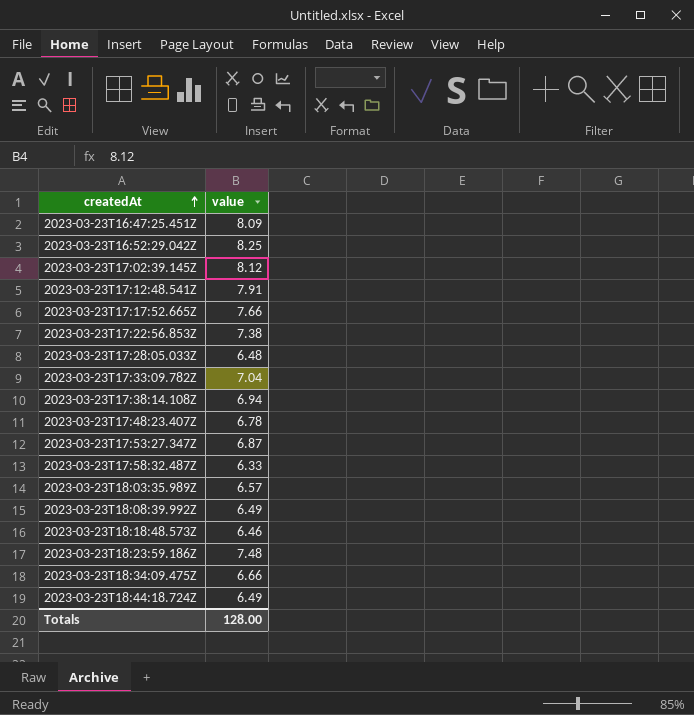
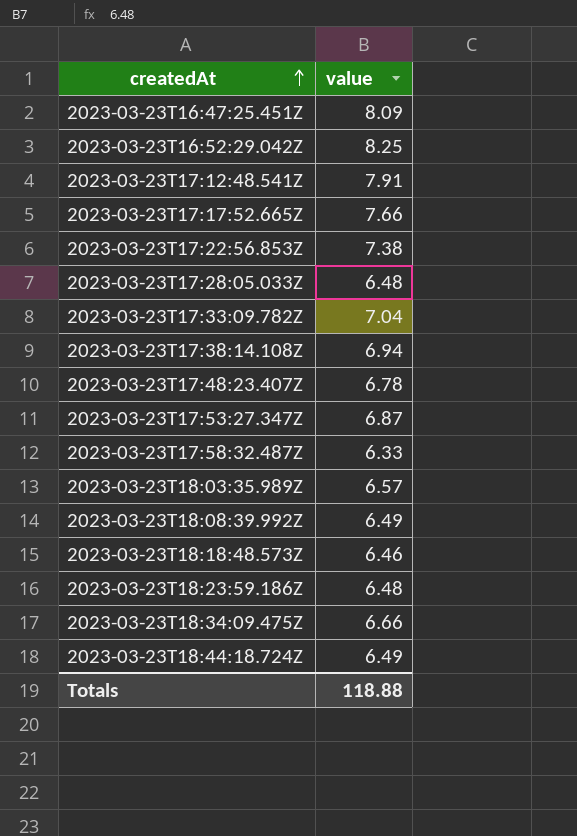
row 2023-03-23T17:02:39.145Z: 8.12 -> none
2023-03-23T18:23:59.186Z | value: 7.48 -> 6.48
Totals | value: 128.00 -> 118.88

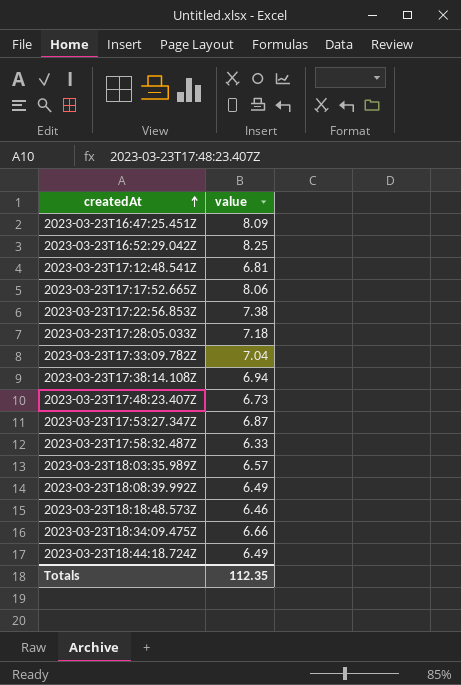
row 2023-03-23T18:23:59.186Z: 6.48 -> none
2023-03-23T17:12:48.541Z | value: 7.91 -> 6.81
2023-03-23T17:17:52.665Z | value: 7.66 -> 8.06
2023-03-23T17:28:05.033Z | value: 6.48 -> 7.18
2023-03-23T17:48:23.407Z | value: 6.78 -> 6.73
Totals | value: 118.88 -> 112.35

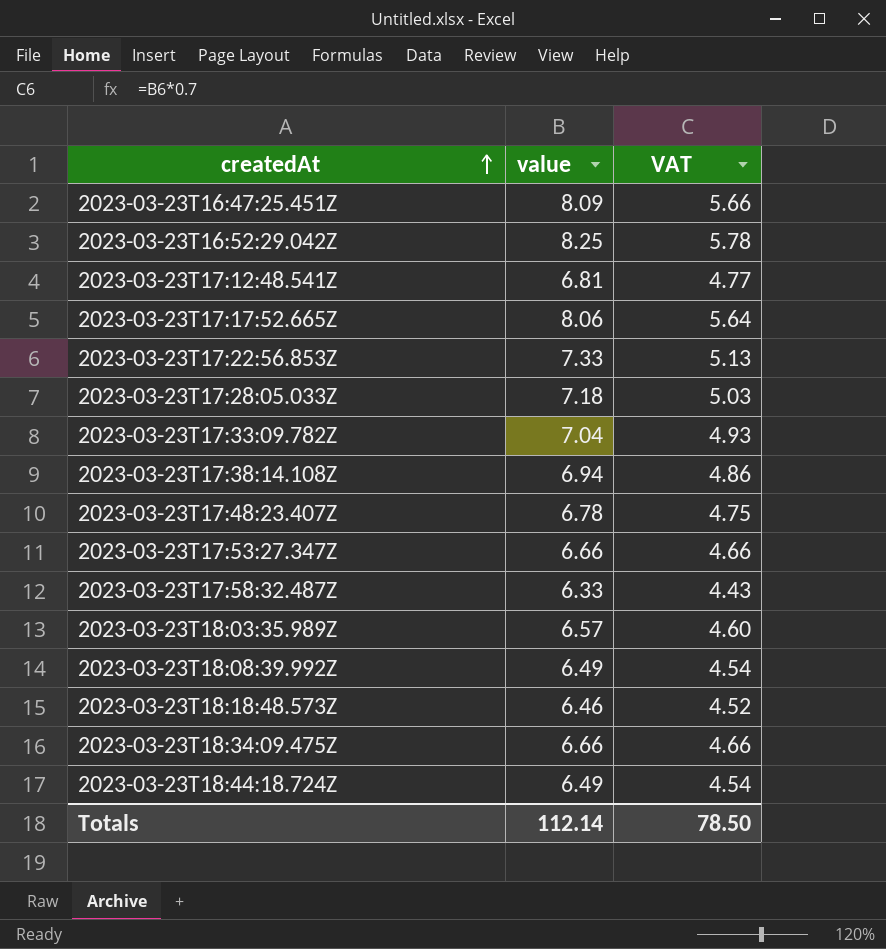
column VAT | formula: none -> [value] * 0.7
2023-03-23T17:22:56.853Z | value: 7.38 -> 7.33
2023-03-23T17:48:23.407Z | value: 6.73 -> 6.78
2023-03-23T17:53:27.347Z | value: 6.87 -> 6.66
Totals | value: 112.35 -> 112.14

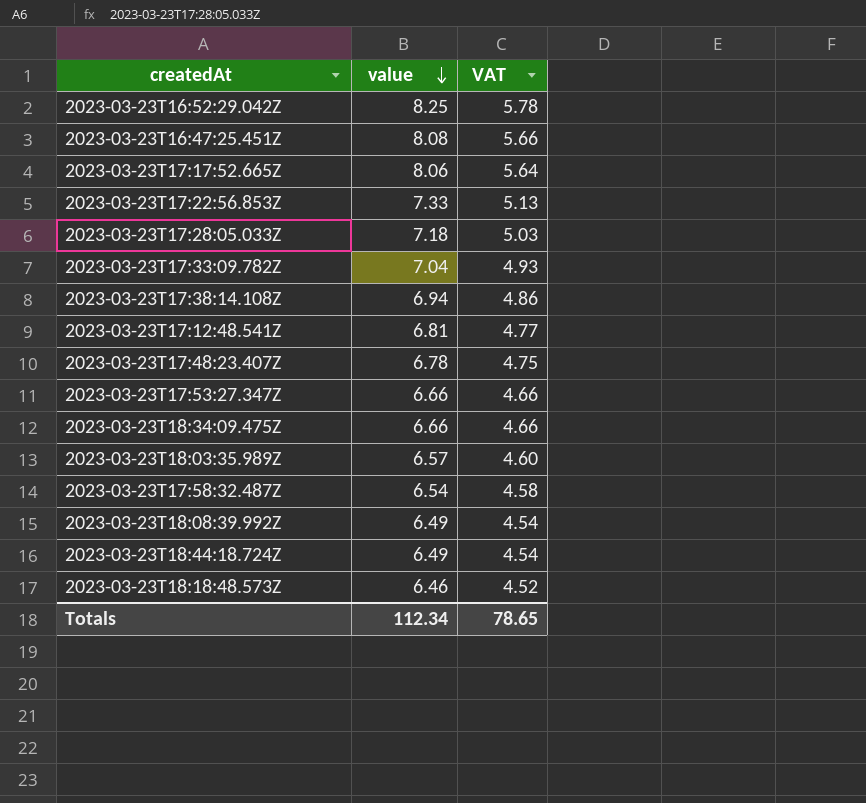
row order: createdAt ascending -> value descending
2023-03-23T16:47:25.451Z | value: 8.09 -> 8.08
2023-03-23T17:58:32.487Z | value: 6.33 -> 6.54
2023-03-23T17:58:32.487Z | VAT: 4.43 -> 4.58
Totals | value: 112.14 -> 112.34
Totals | VAT: 78.50 -> 78.65

